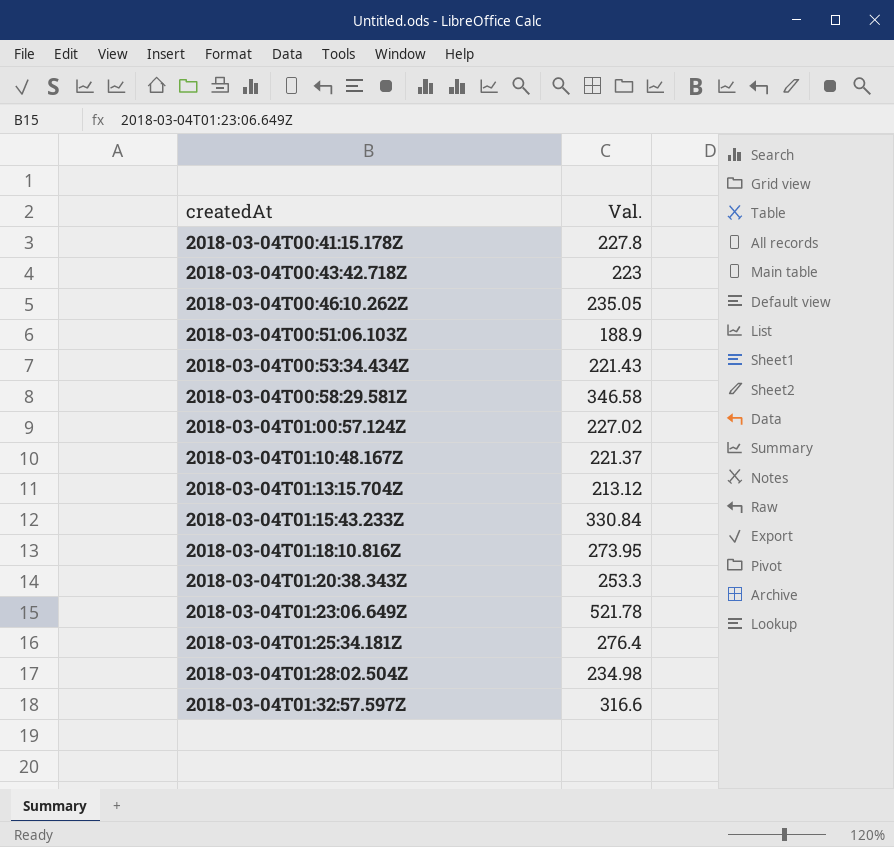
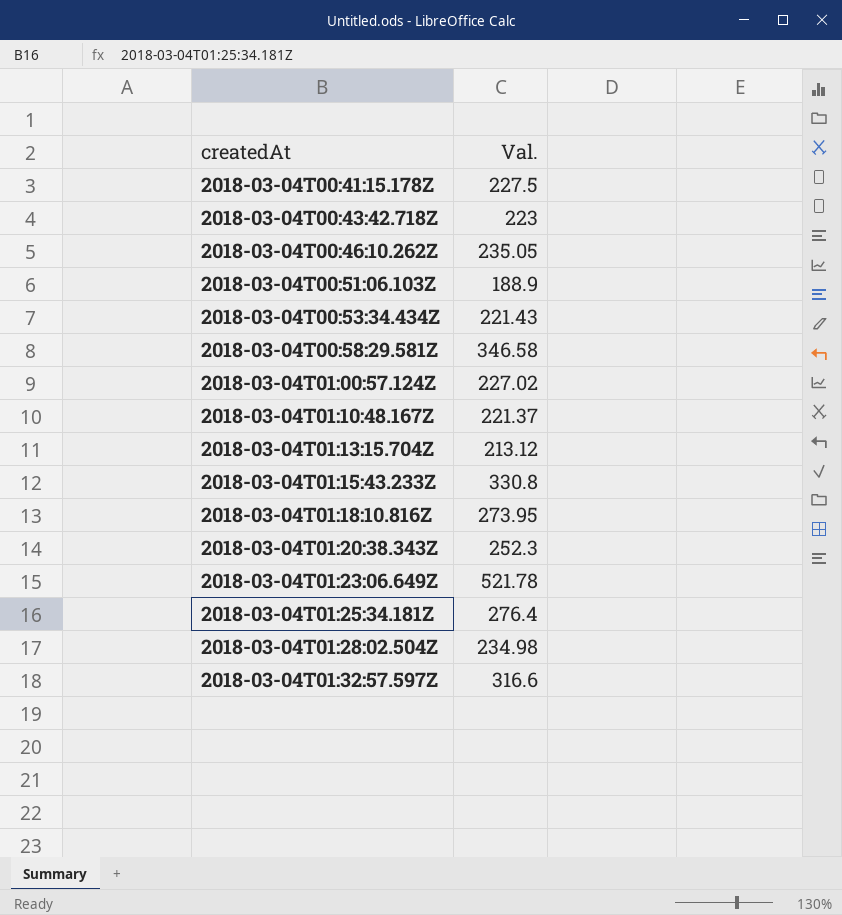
2018-03-04T00:41:15.178Z | Val.: 227.8 -> 227.5
2018-03-04T01:15:43.233Z | Val.: 330.84 -> 330.8
2018-03-04T01:20:38.343Z | Val.: 253.3 -> 252.3

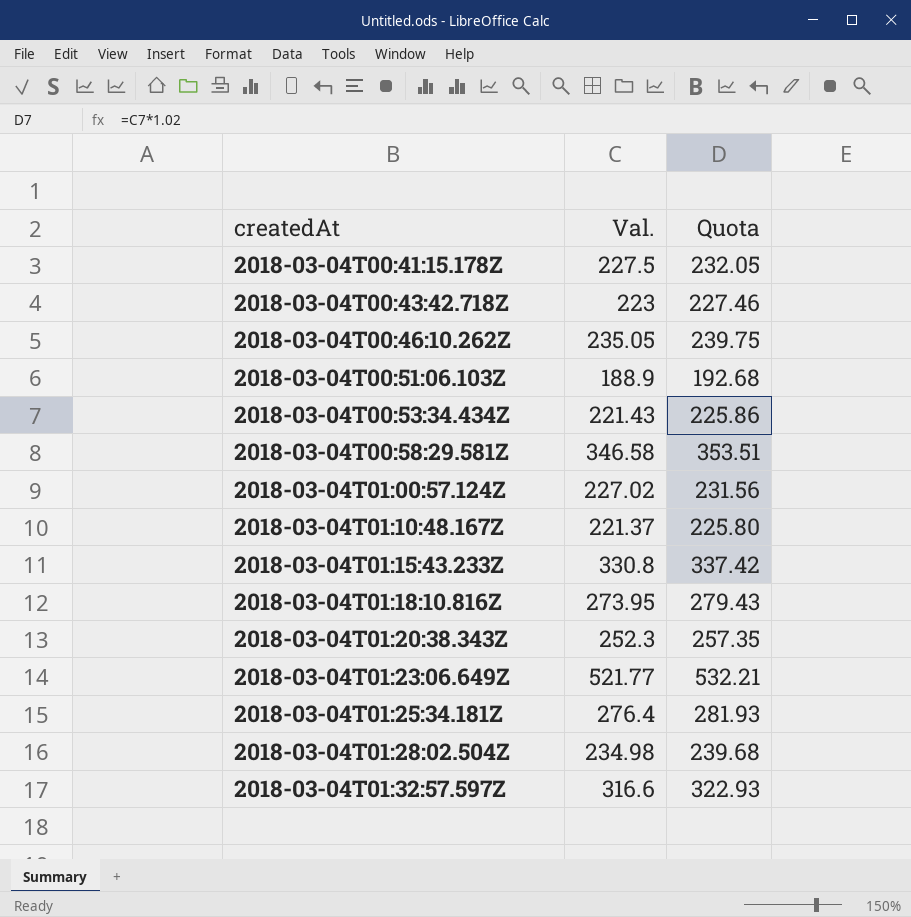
column Quota | formula: none -> [Val.] * 1.02
row 2018-03-04T01:13:15.704Z: 213.12 -> none
2018-03-04T01:23:06.649Z | Val.: 521.78 -> 521.77

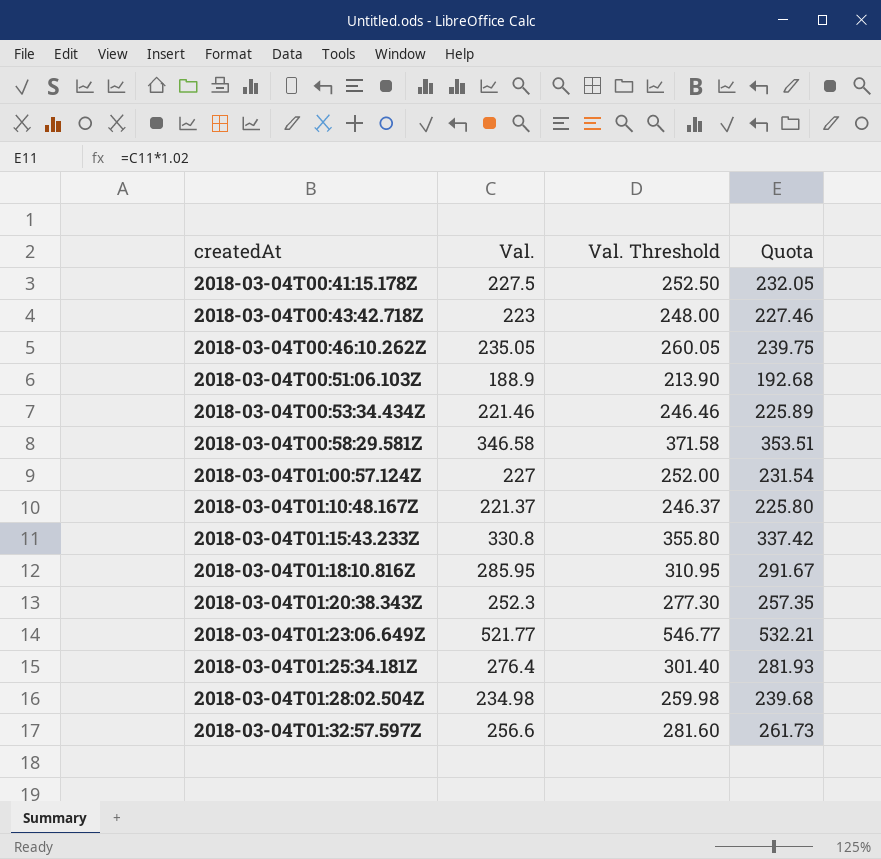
column Val. Threshold | formula: none -> [Val.] + 25
2018-03-04T00:53:34.434Z | Val.: 221.43 -> 221.46
2018-03-04T00:53:34.434Z | Quota: 225.86 -> 225.89
2018-03-04T01:00:57.124Z | Val.: 227.02 -> 227
2018-03-04T01:00:57.124Z | Quota: 231.56 -> 231.54
2018-03-04T01:18:10.816Z | Val.: 273.95 -> 285.95
2018-03-04T01:18:10.816Z | Quota: 279.43 -> 291.67
2018-03-04T01:32:57.597Z | Val.: 316.6 -> 256.6
2018-03-04T01:32:57.597Z | Quota: 322.93 -> 261.73

